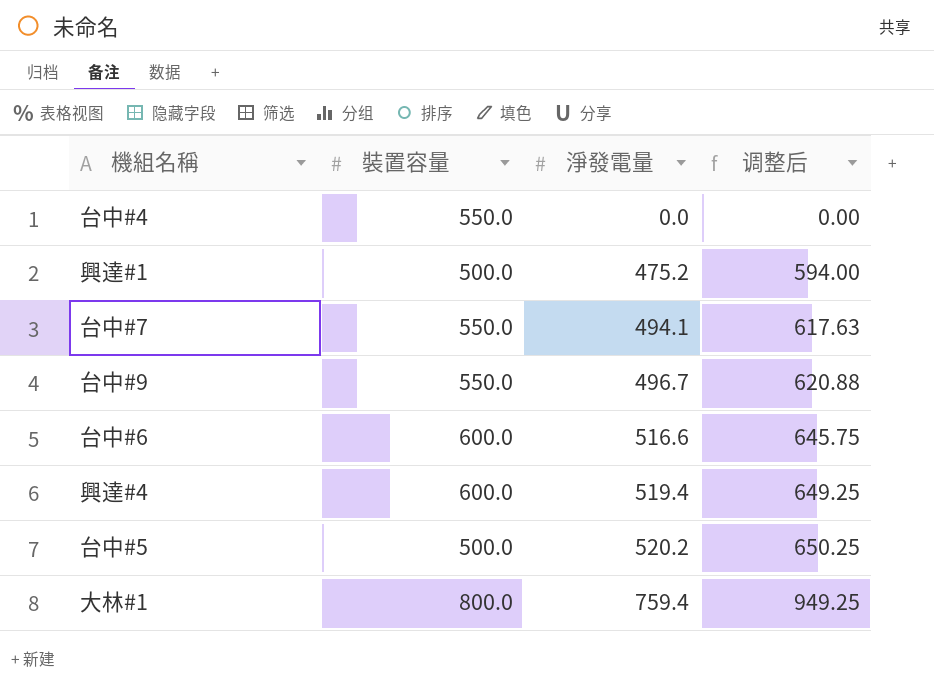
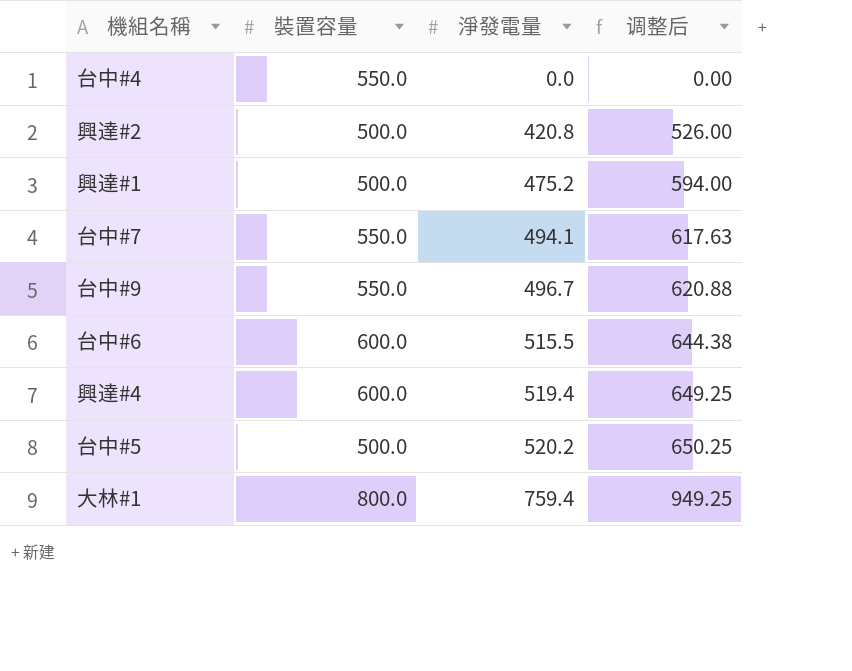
row 興達#2: none -> 500.0 | 420.8 | 526.00
台中#6 | 淨發電量: 516.6 -> 515.5
台中#6 | 调整后: 645.75 -> 644.38

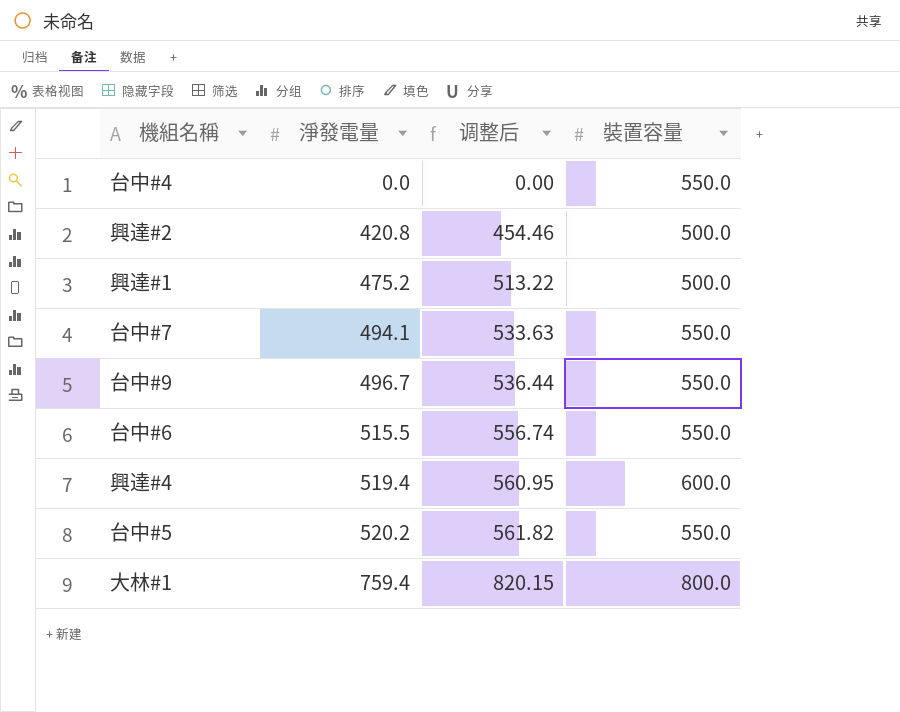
column 调整后 | formula: [淨發電量] * 1.25 -> [淨發電量] * 1.08
column 裝置容量 | position: 2 -> 4
台中#6 | 裝置容量: 600.0 -> 550.0
台中#5 | 裝置容量: 500.0 -> 550.0

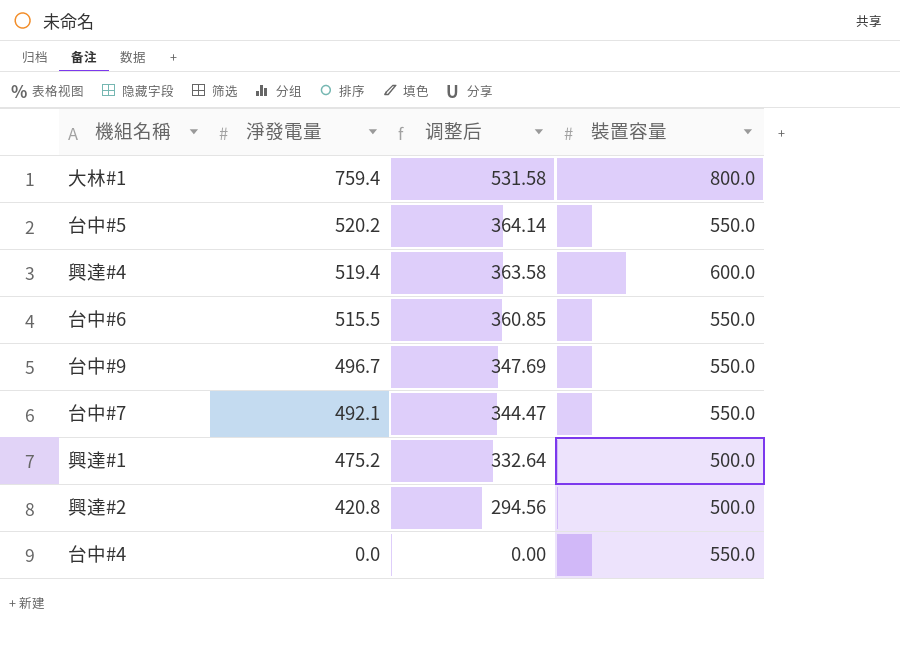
row order: 淨發電量 ascending -> 淨發電量 descending
column 调整后 | formula: [淨發電量] * 1.08 -> [淨發電量] * 0.7
台中#7 | 淨發電量: 494.1 -> 492.1

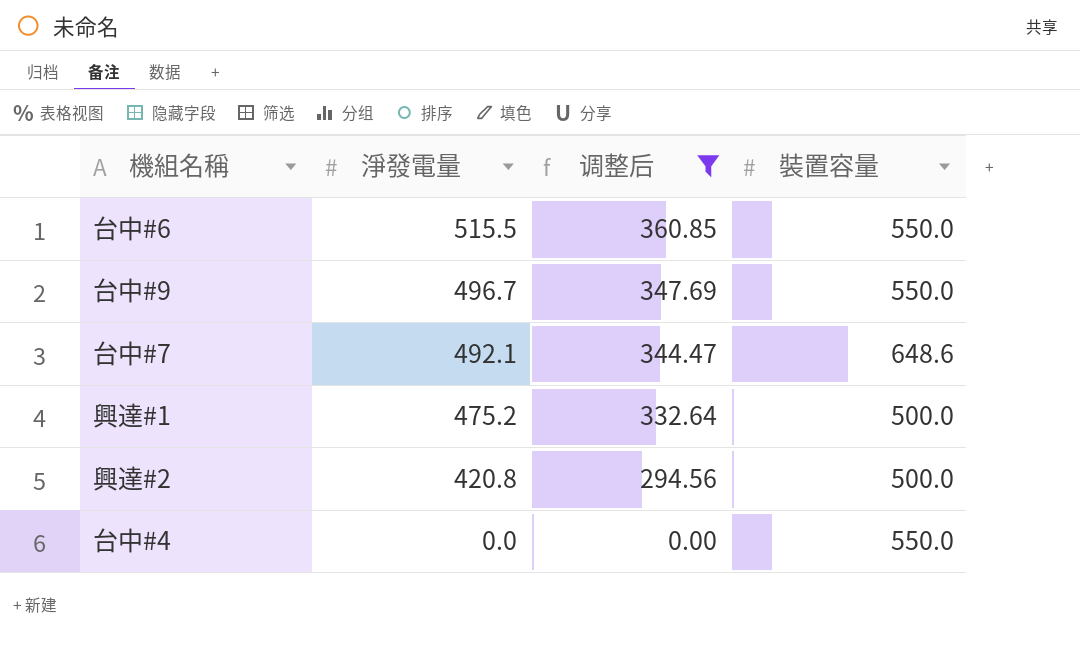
filter: none -> 调整后 <= 360.85
台中#7 | 裝置容量: 550.0 -> 648.6

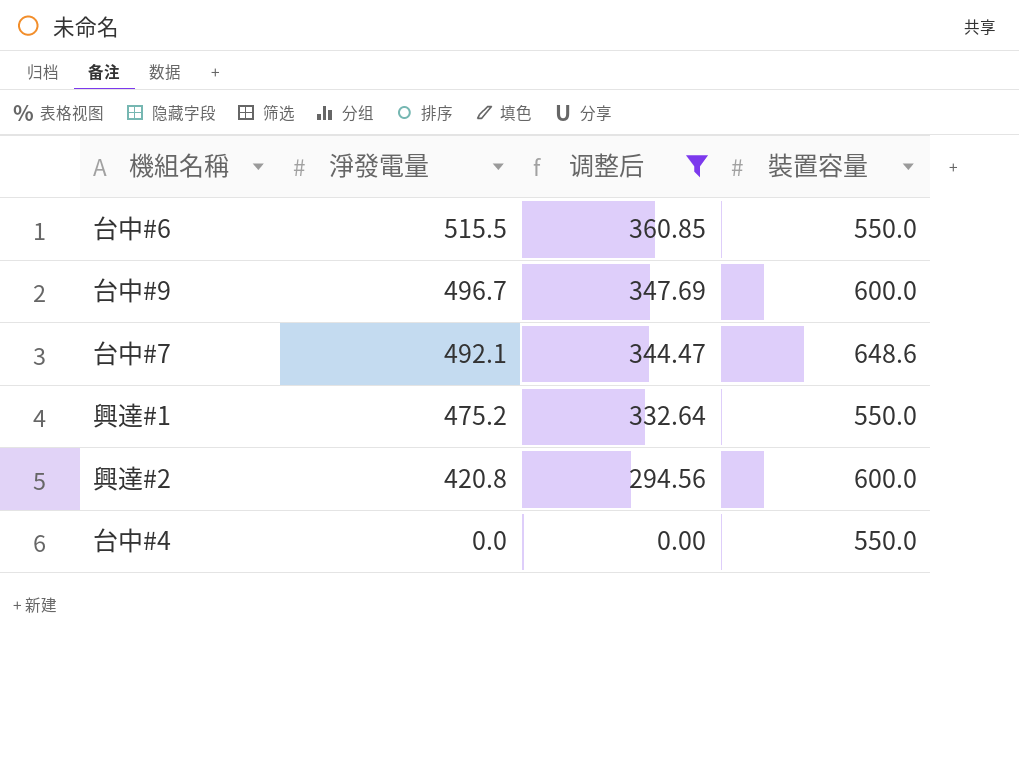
台中#9 | 裝置容量: 550.0 -> 600.0
興達#1 | 裝置容量: 500.0 -> 550.0
興達#2 | 裝置容量: 500.0 -> 600.0

